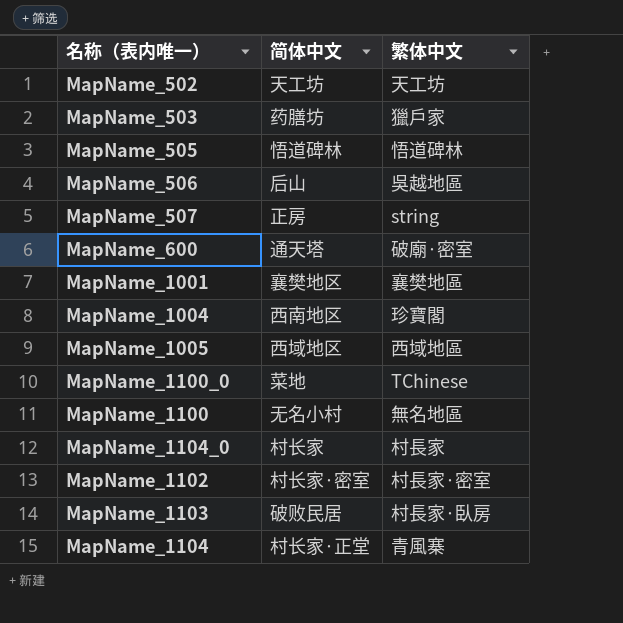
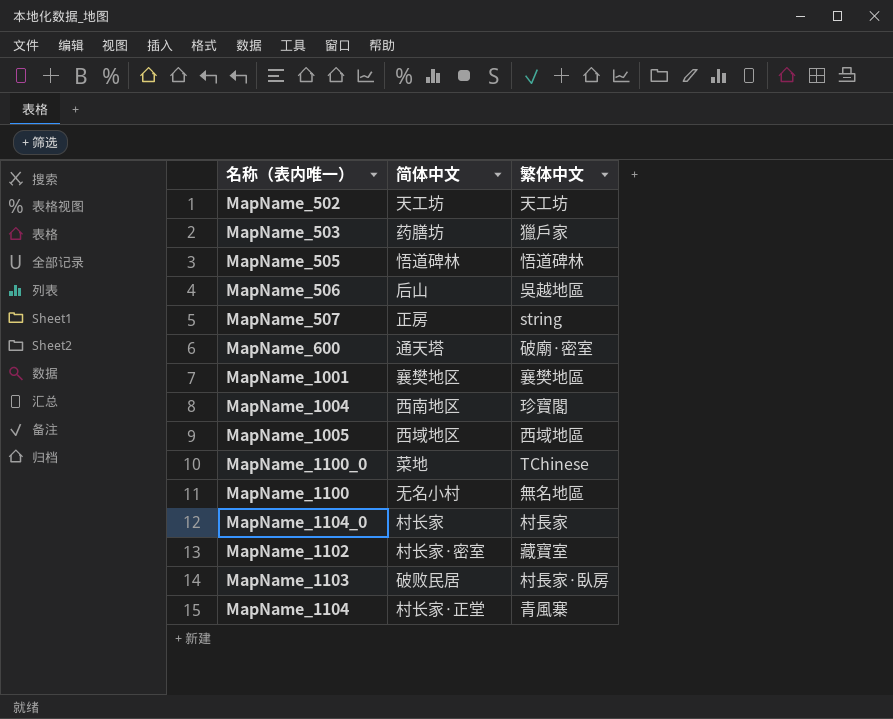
MapName_1102 | 繁体中文: 村長家·密室 -> 藏寶室

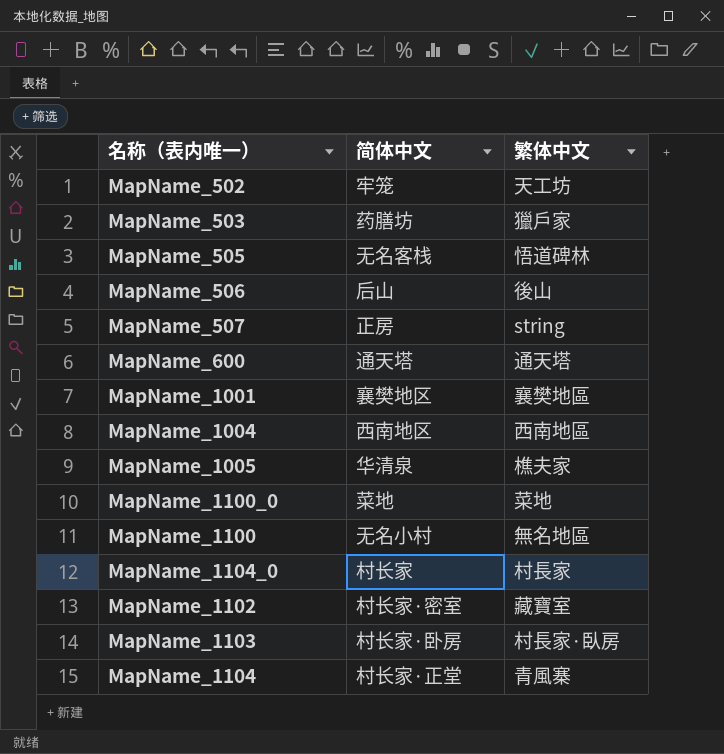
MapName_502 | 简体中文: 天工坊 -> 牢笼
MapName_505 | 简体中文: 悟道碑林 -> 无名客栈
MapName_506 | 繁体中文: 吳越地區 -> 後山
MapName_600 | 繁体中文: 破廟·密室 -> 通天塔
MapName_1004 | 繁体中文: 珍寶閣 -> 西南地區
MapName_1005 | 简体中文: 西域地区 -> 华清泉
MapName_1005 | 繁体中文: 西域地區 -> 樵夫家
MapName_1100_0 | 繁体中文: TChinese -> 菜地
MapName_1103 | 简体中文: 破败民居 -> 村长家·卧房

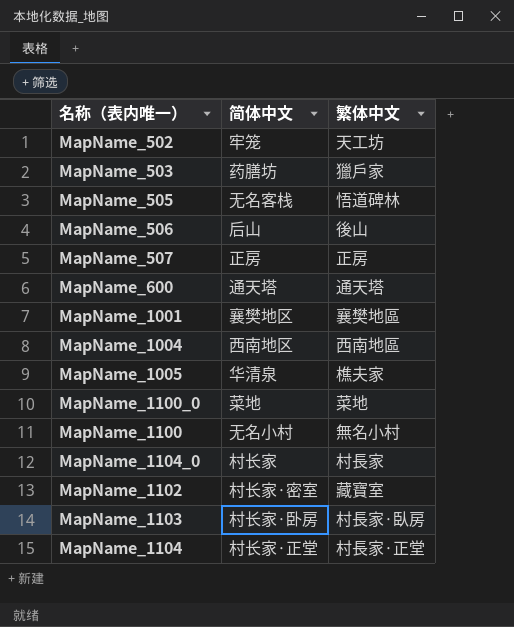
MapName_507 | 繁体中文: string -> 正房
MapName_1100 | 繁体中文: 無名地區 -> 無名小村
MapName_1104 | 繁体中文: 青風寨 -> 村長家·正堂

